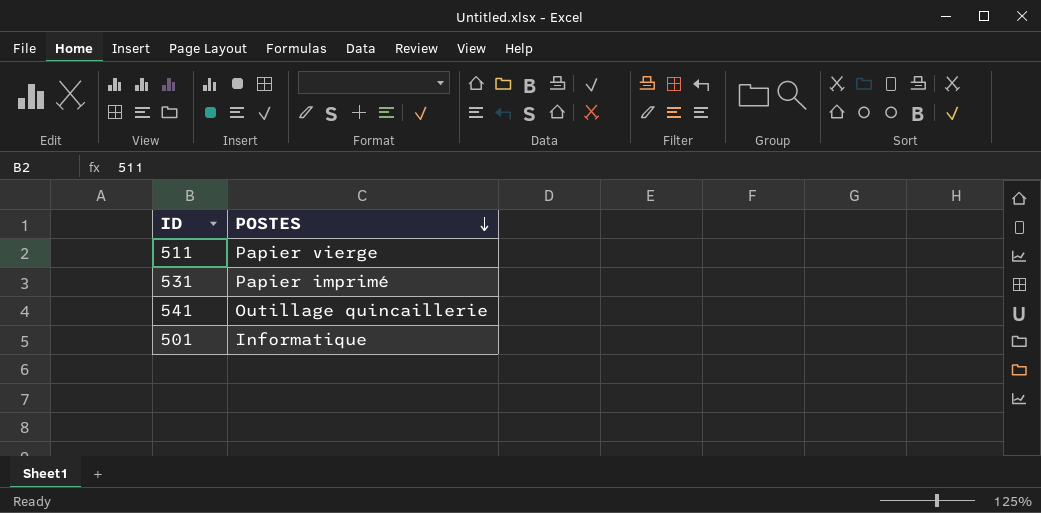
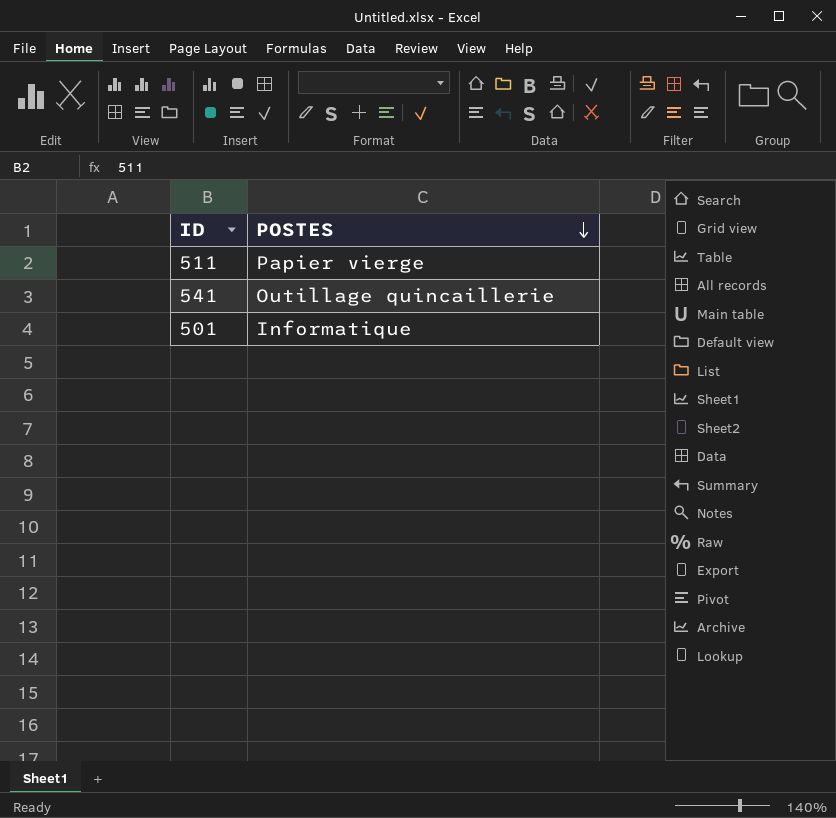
row 531: Papier imprimé -> none

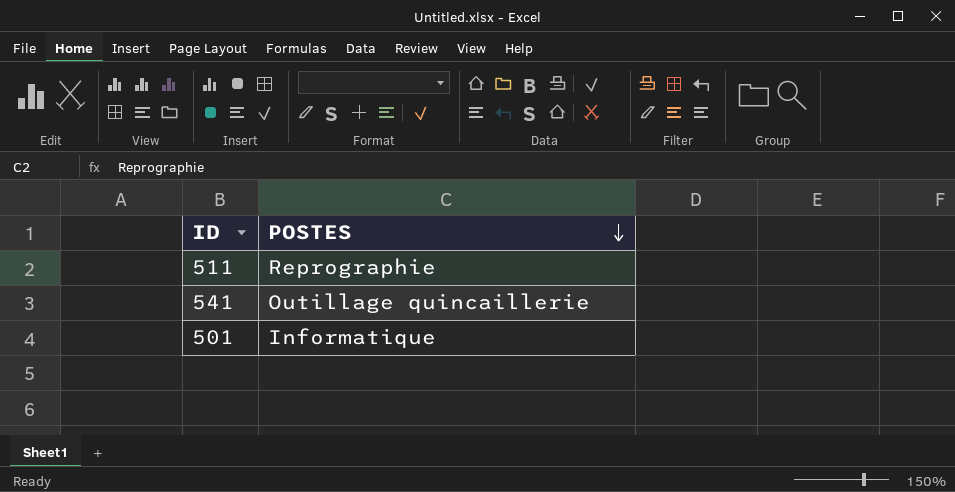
511 | POSTES: Papier vierge -> Reprographie

